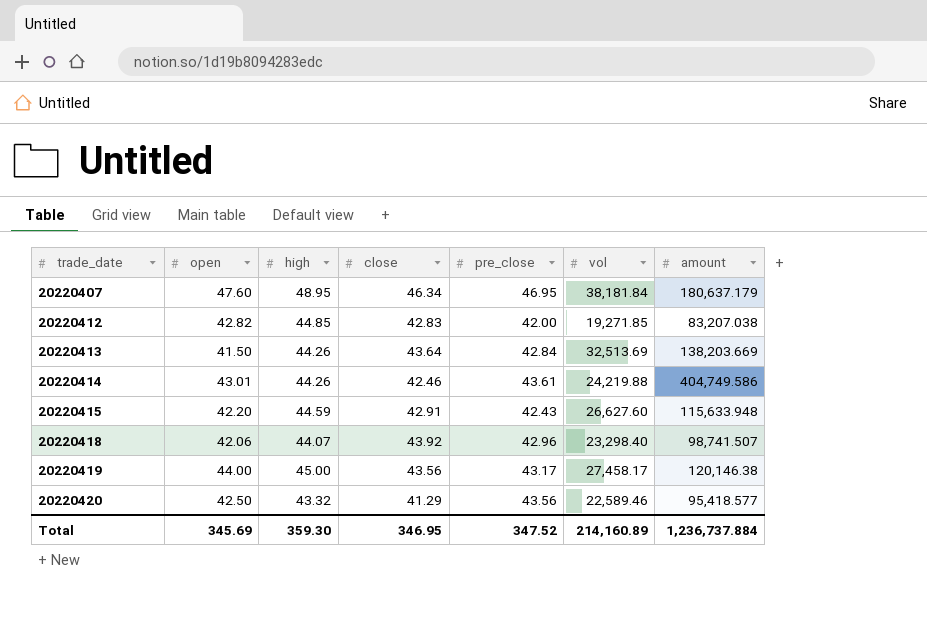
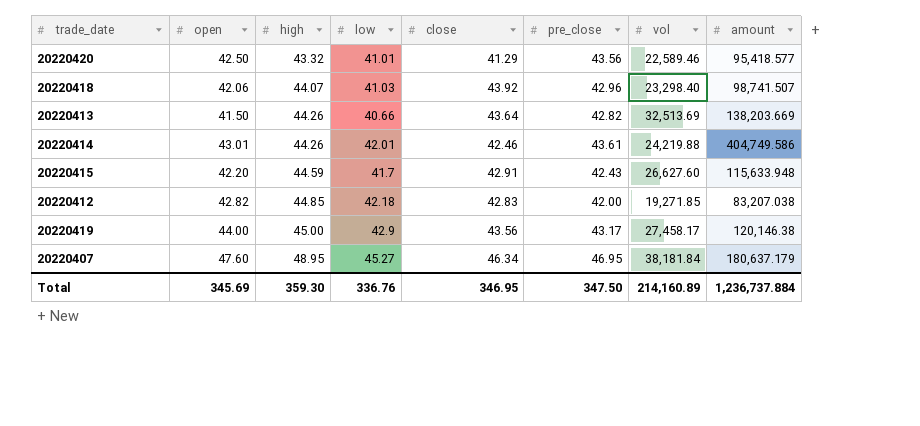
row order: trade_date ascending -> high ascending
column low | position: none -> 4
20220413 | pre_close: 42.84 -> 42.82
Total | pre_close: 347.52 -> 347.50

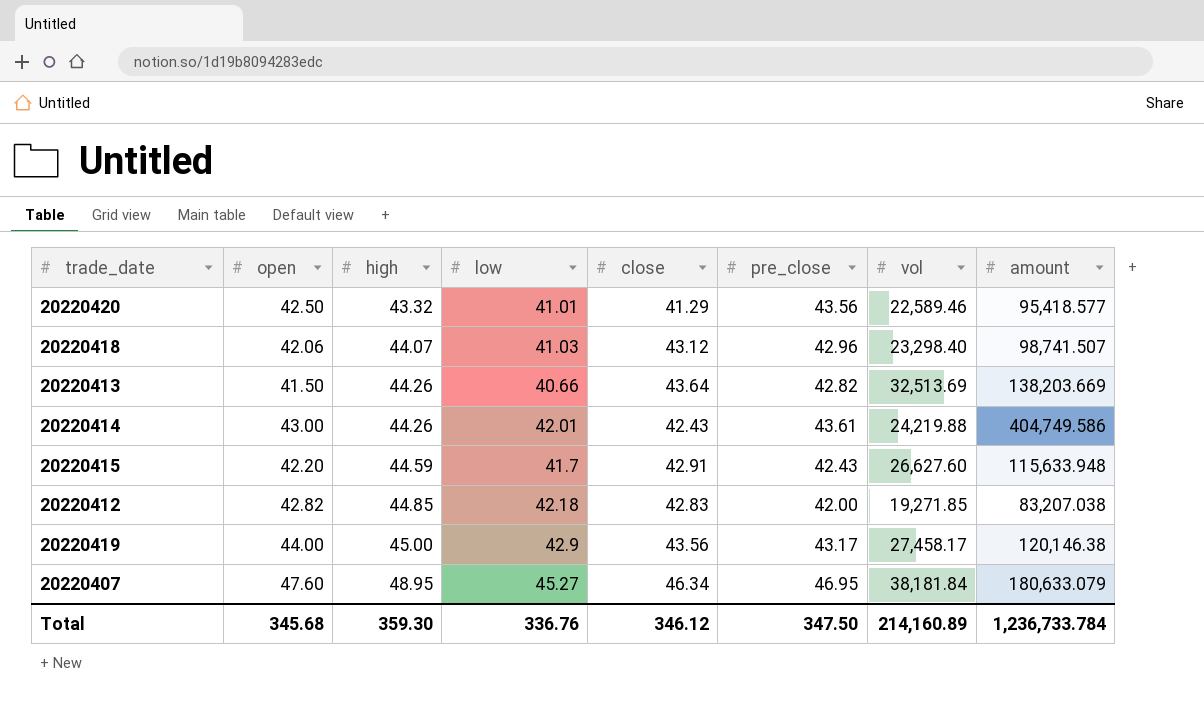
20220418 | close: 43.92 -> 43.12
20220414 | open: 43.01 -> 43.00
20220414 | close: 42.46 -> 42.43
20220407 | amount: 180,637.179 -> 180,633.079
Total | open: 345.69 -> 345.68
Total | close: 346.95 -> 346.12
Total | amount: 1,236,737.884 -> 1,236,733.784

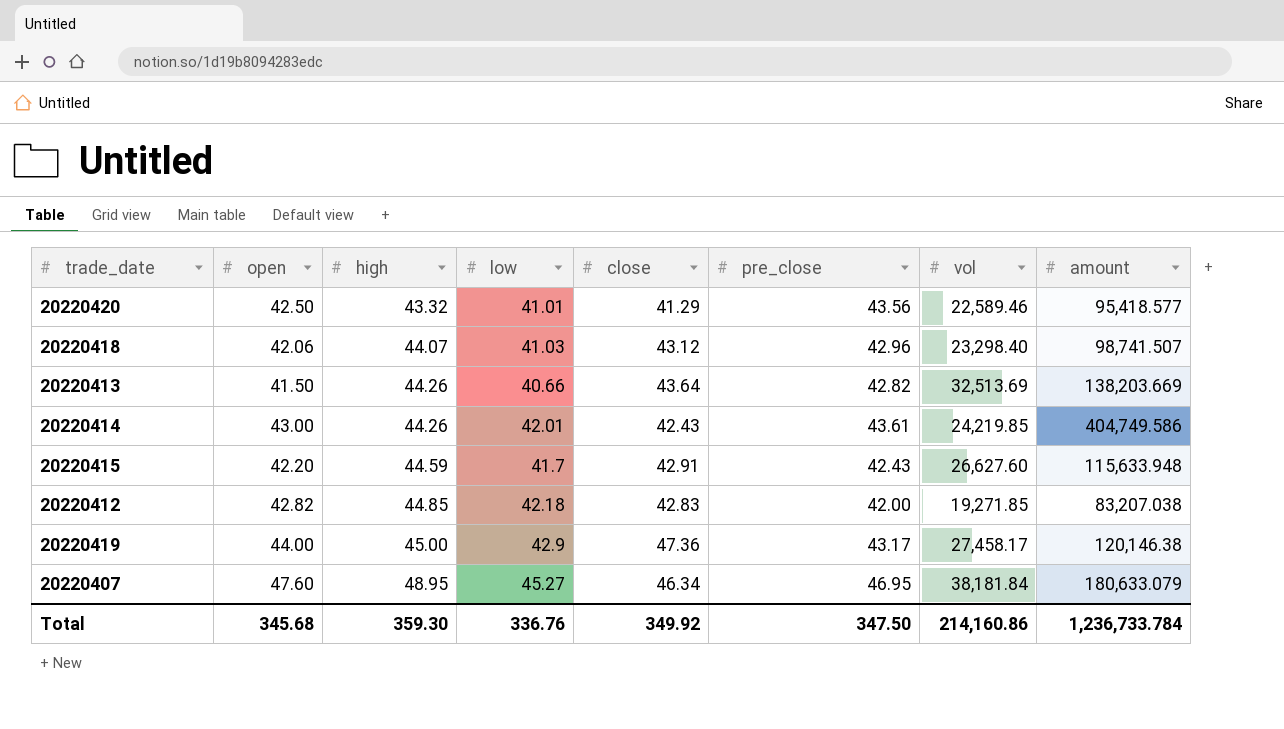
20220414 | vol: 24,219.88 -> 24,219.85
20220419 | close: 43.56 -> 47.36
Total | close: 346.12 -> 349.92
Total | vol: 214,160.89 -> 214,160.86

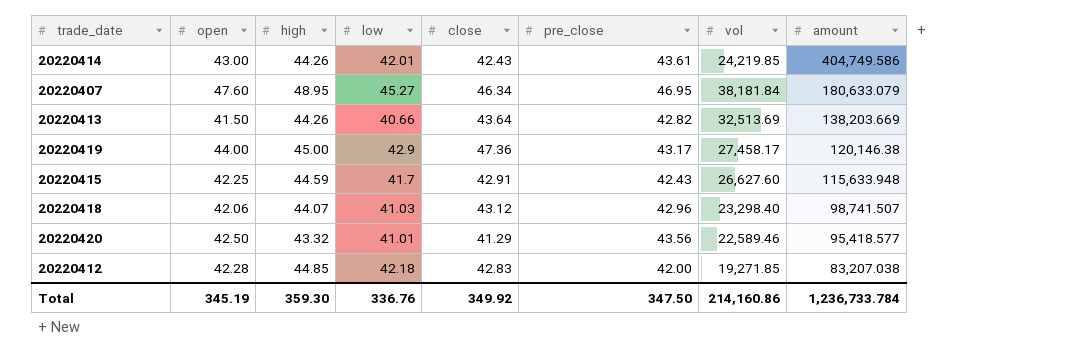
row order: high ascending -> amount descending
20220415 | open: 42.20 -> 42.25
20220412 | open: 42.82 -> 42.28
Total | open: 345.68 -> 345.19

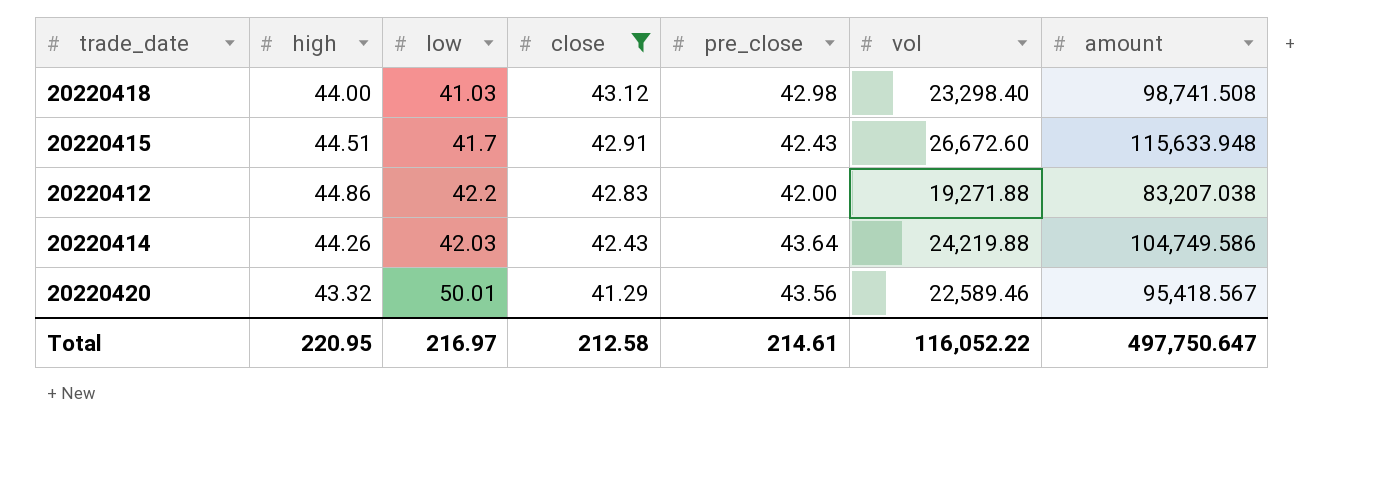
filter: none -> close <= 43.12
row order: amount descending -> close descending
column open | position: 2 -> none
20220418 | high: 44.07 -> 44.00
20220418 | pre_close: 42.96 -> 42.98
20220418 | amount: 98,741.507 -> 98,741.508
20220415 | high: 44.59 -> 44.51
20220415 | vol: 26,627.60 -> 26,672.60
20220412 | high: 44.85 -> 44.86
20220412 | low: 42.18 -> 42.2
20220412 | vol: 19,271.85 -> 19,271.88
20220414 | low: 42.01 -> 42.03
20220414 | pre_close: 43.61 -> 43.64
20220414 | vol: 24,219.85 -> 24,219.88
20220414 | amount: 404,749.586 -> 104,749.586
20220420 | low: 41.01 -> 50.01
20220420 | amount: 95,418.577 -> 95,418.567
Total | high: 359.30 -> 220.95
Total | low: 336.76 -> 216.97
Total | close: 349.92 -> 212.58
Total | pre_close: 347.50 -> 214.61
Total | vol: 214,160.86 -> 116,052.22
Total | amount: 1,236,733.784 -> 497,750.647

